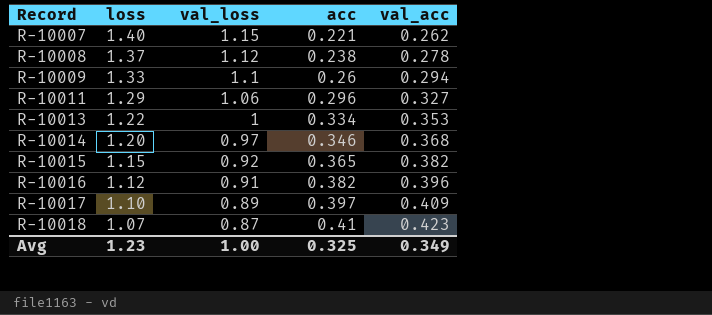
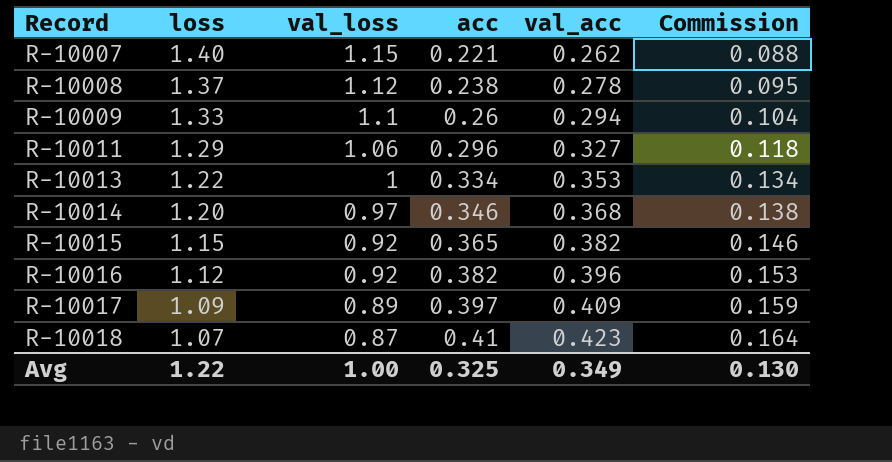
column Commission | formula: none -> [acc] * 0.4
R-10016 | val_loss: 0.91 -> 0.92
R-10017 | loss: 1.10 -> 1.09
Avg | loss: 1.23 -> 1.22

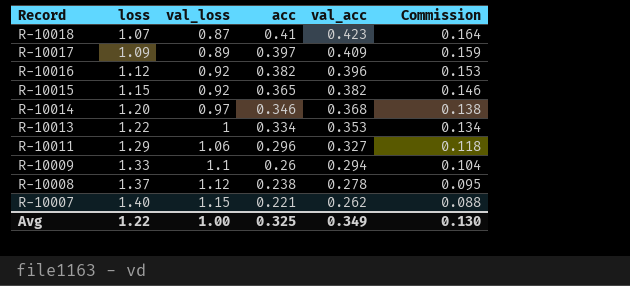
row order: Record ascending -> Record descending

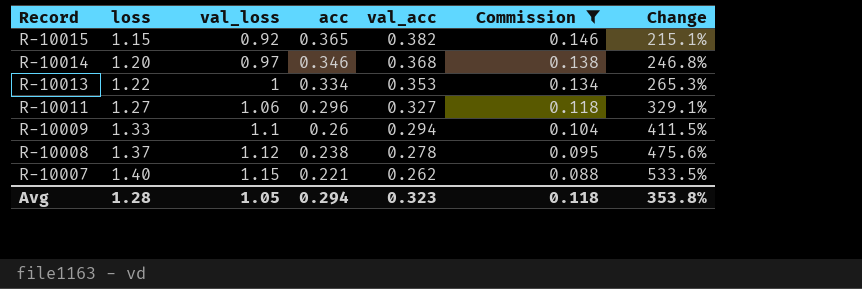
filter: none -> Commission <= 0.146
column Change | formula: none -> ([loss] - [acc]) / [acc]
R-10011 | loss: 1.29 -> 1.27
Avg | loss: 1.22 -> 1.28
Avg | val_loss: 1.00 -> 1.05
Avg | acc: 0.325 -> 0.294
Avg | val_acc: 0.349 -> 0.323
Avg | Commission: 0.130 -> 0.118

